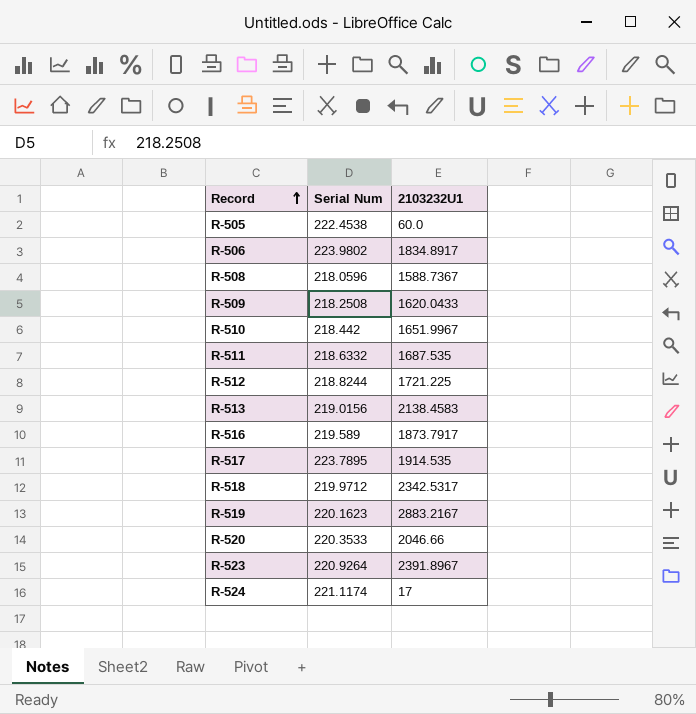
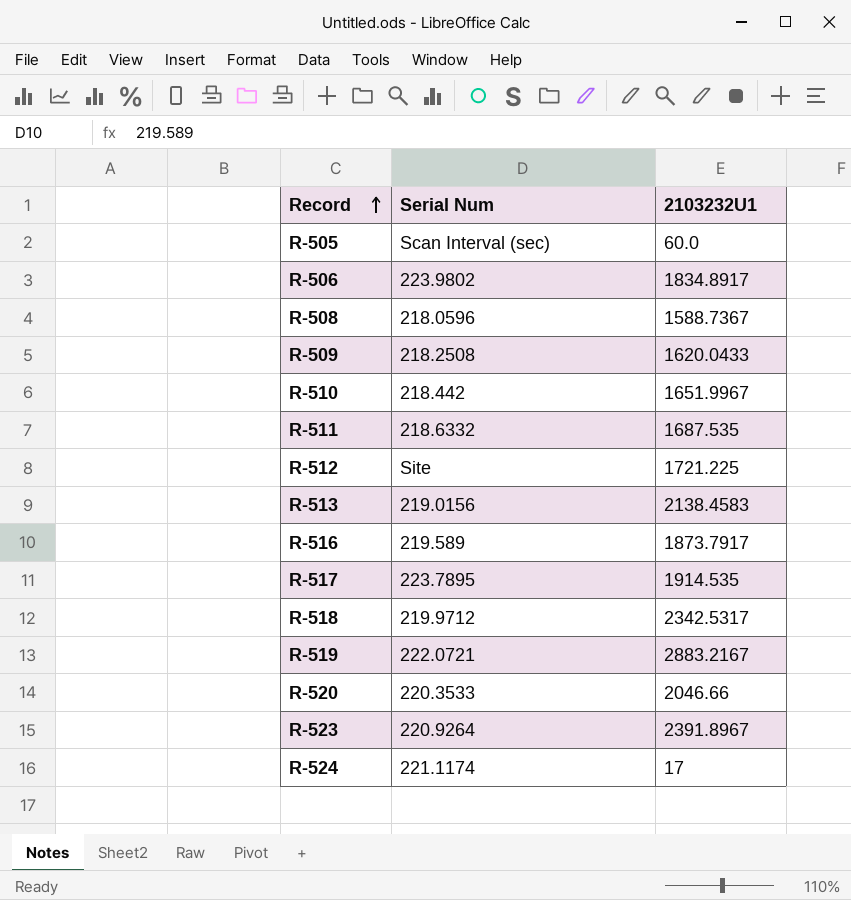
R-505 | Serial Num: 222.4538 -> Scan Interval (sec)
R-512 | Serial Num: 218.8244 -> Site
R-519 | Serial Num: 220.1623 -> 222.0721

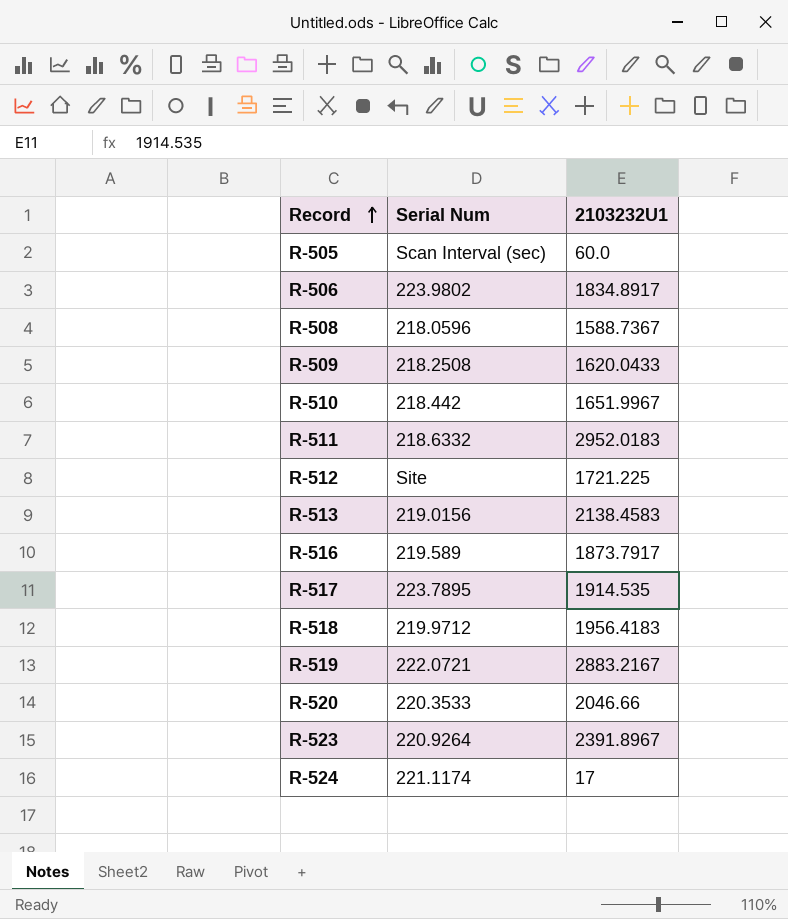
R-511 | 2103232U1: 1687.535 -> 2952.0183
R-518 | 2103232U1: 2342.5317 -> 1956.4183

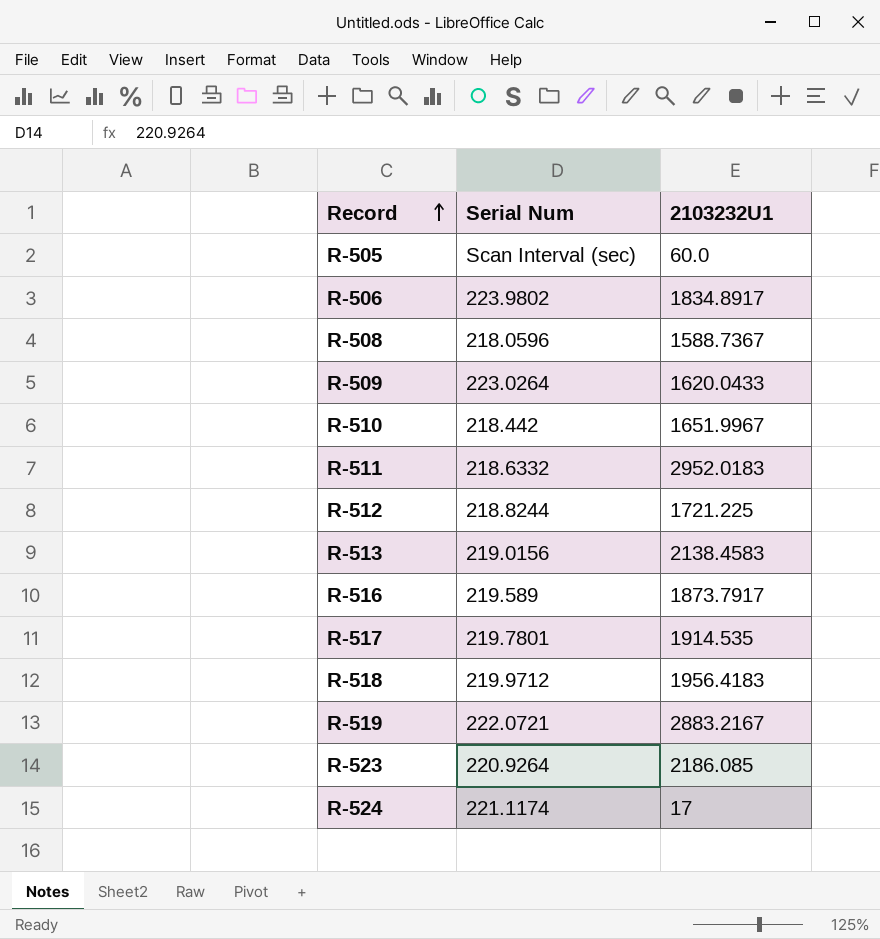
row R-520: 220.3533 | 2046.66 -> none
R-509 | Serial Num: 218.2508 -> 223.0264
R-512 | Serial Num: Site -> 218.8244
R-517 | Serial Num: 223.7895 -> 219.7801
R-523 | 2103232U1: 2391.8967 -> 2186.085

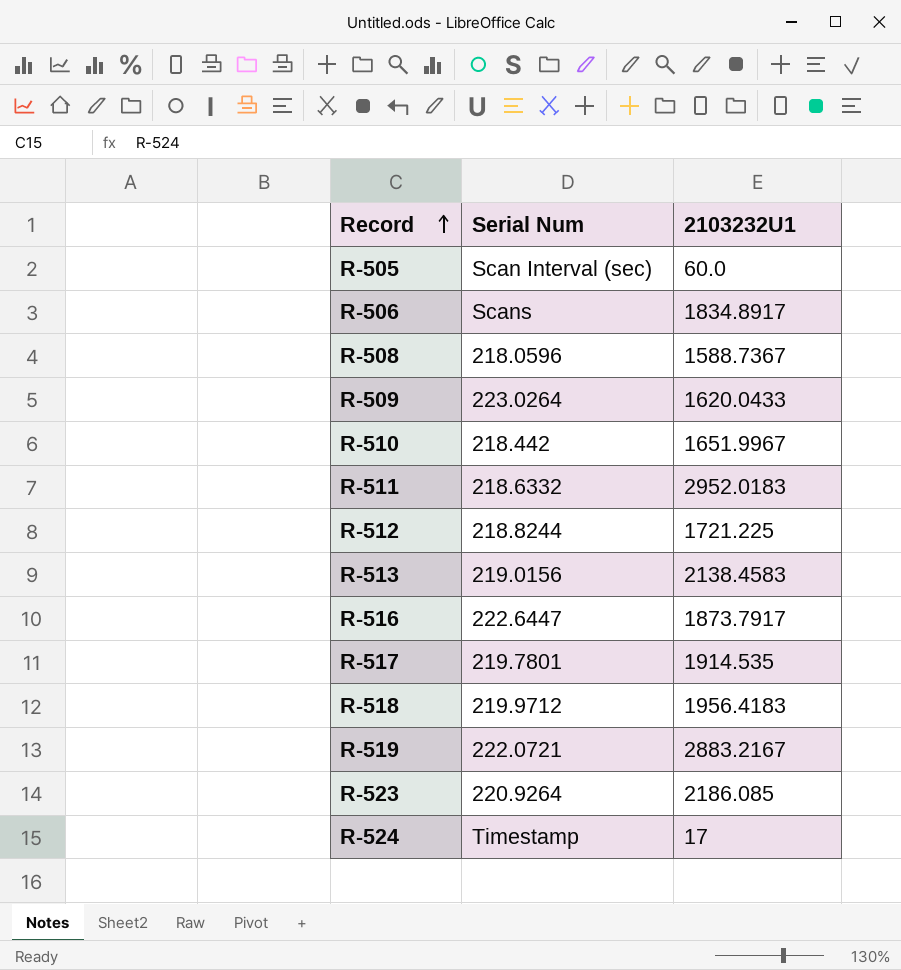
R-506 | Serial Num: 223.9802 -> Scans
R-516 | Serial Num: 219.589 -> 222.6447
R-524 | Serial Num: 221.1174 -> Timestamp

